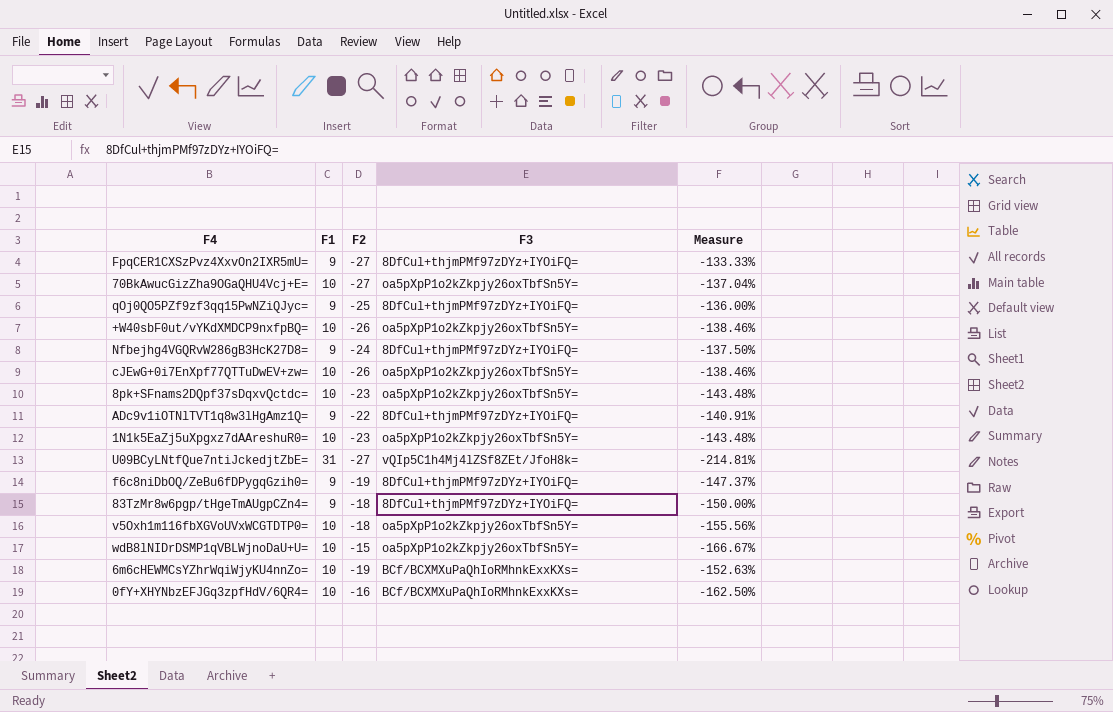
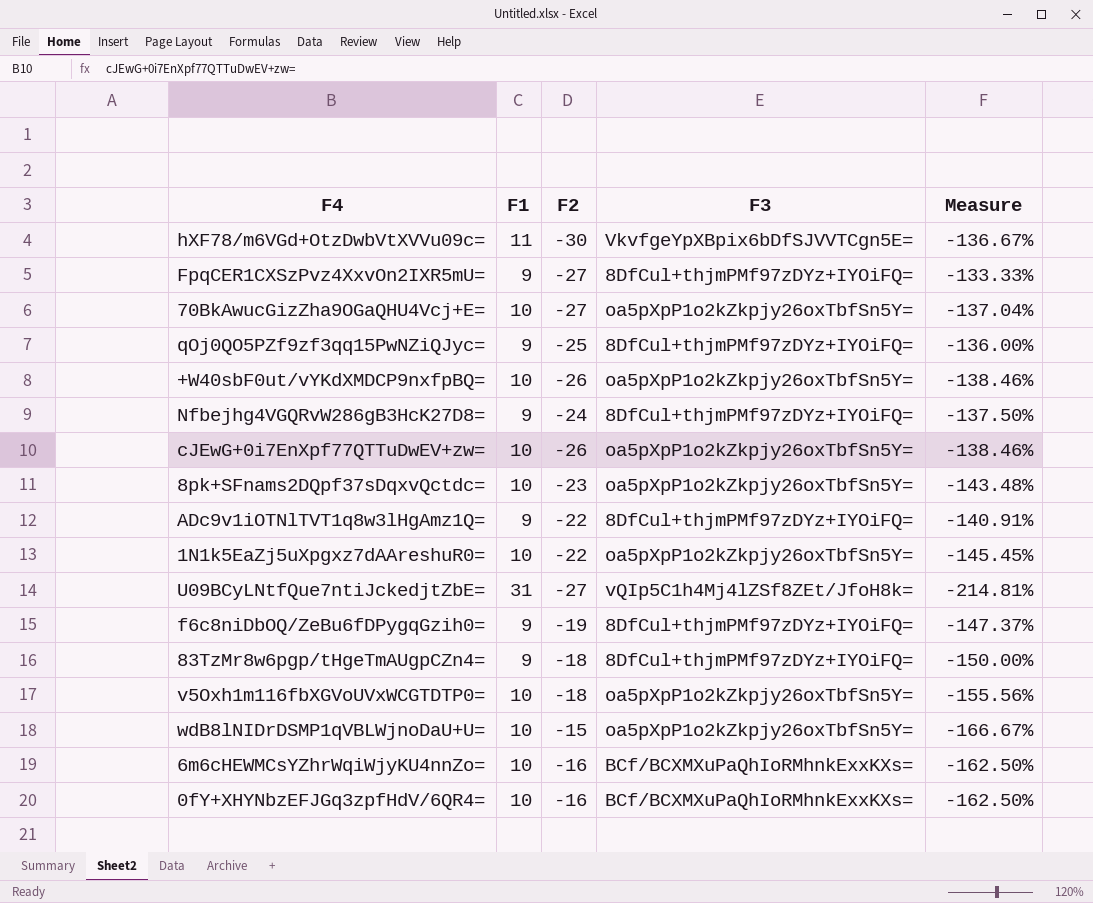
row hXF78/m6VGd+OtzDwbVtXVVu09c=: none -> 11 | -30 | VkvfgeYpXBpix6bDfSJVVTCgn5E= | -136.67%
1N1k5EaZj5uXpgxz7dAAreshuR0= | F2: -23 -> -22
1N1k5EaZj5uXpgxz7dAAreshuR0= | Measure: -143.48% -> -145.45%
6m6cHEWMCsYZhrWqiWjyKU4nnZo= | F2: -19 -> -16
6m6cHEWMCsYZhrWqiWjyKU4nnZo= | Measure: -152.63% -> -162.50%

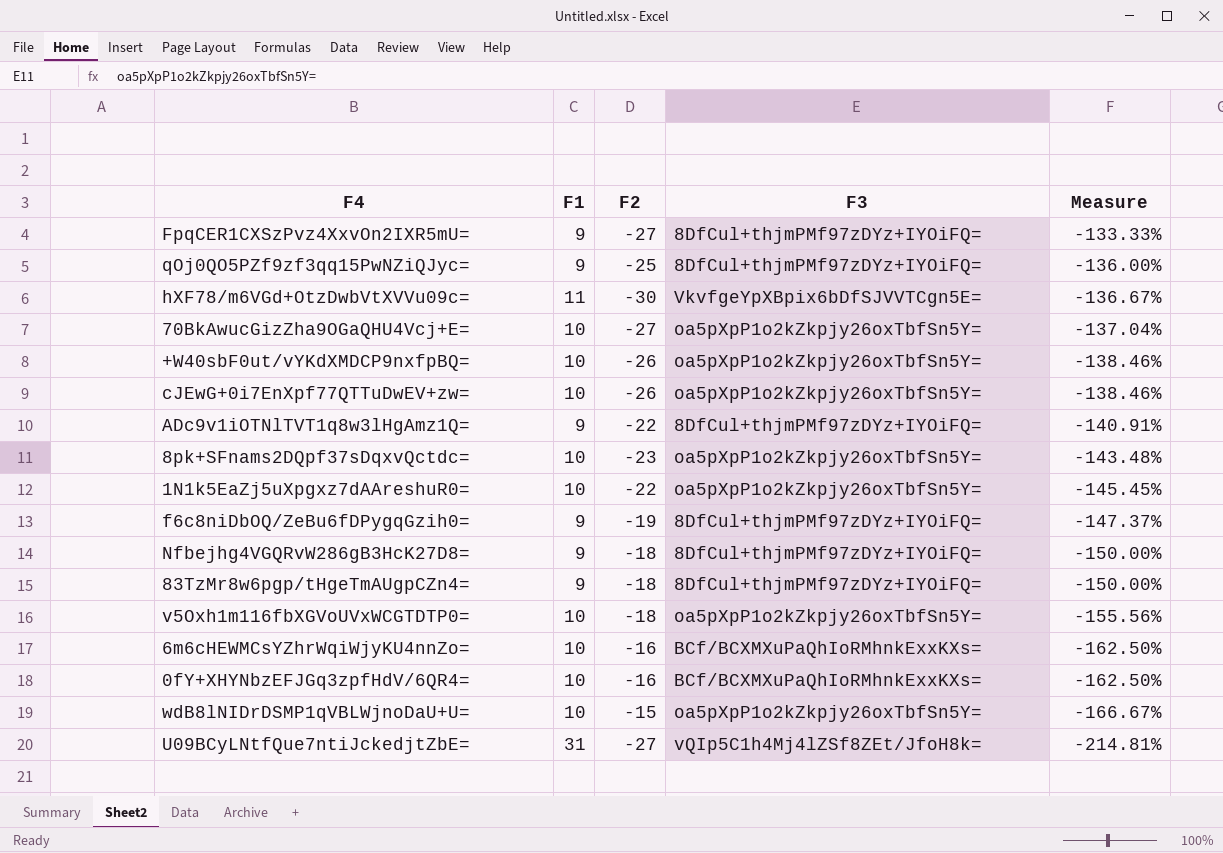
row order: none -> Measure descending
Nfbejhg4VGQRvW286gB3HcK27D8= | F2: -24 -> -18
Nfbejhg4VGQRvW286gB3HcK27D8= | Measure: -137.50% -> -150.00%

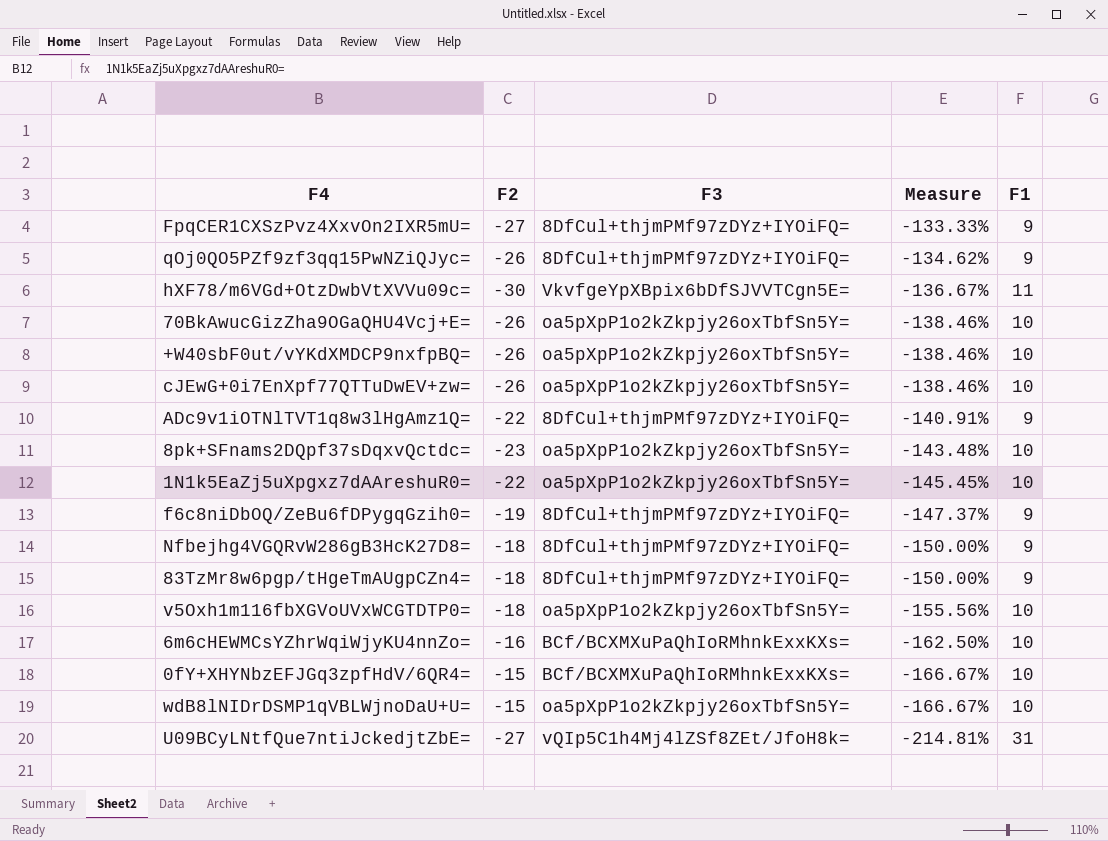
column F1 | position: 2 -> 5
qOj0QO5PZf9zf3qq15PwNZiQJyc= | F2: -25 -> -26
qOj0QO5PZf9zf3qq15PwNZiQJyc= | Measure: -136.00% -> -134.62%
70BkAwucGizZha9OGaQHU4Vcj+E= | F2: -27 -> -26
70BkAwucGizZha9OGaQHU4Vcj+E= | Measure: -137.04% -> -138.46%
0fY+XHYNbzEFJGq3zpfHdV/6QR4= | F2: -16 -> -15
0fY+XHYNbzEFJGq3zpfHdV/6QR4= | Measure: -162.50% -> -166.67%

